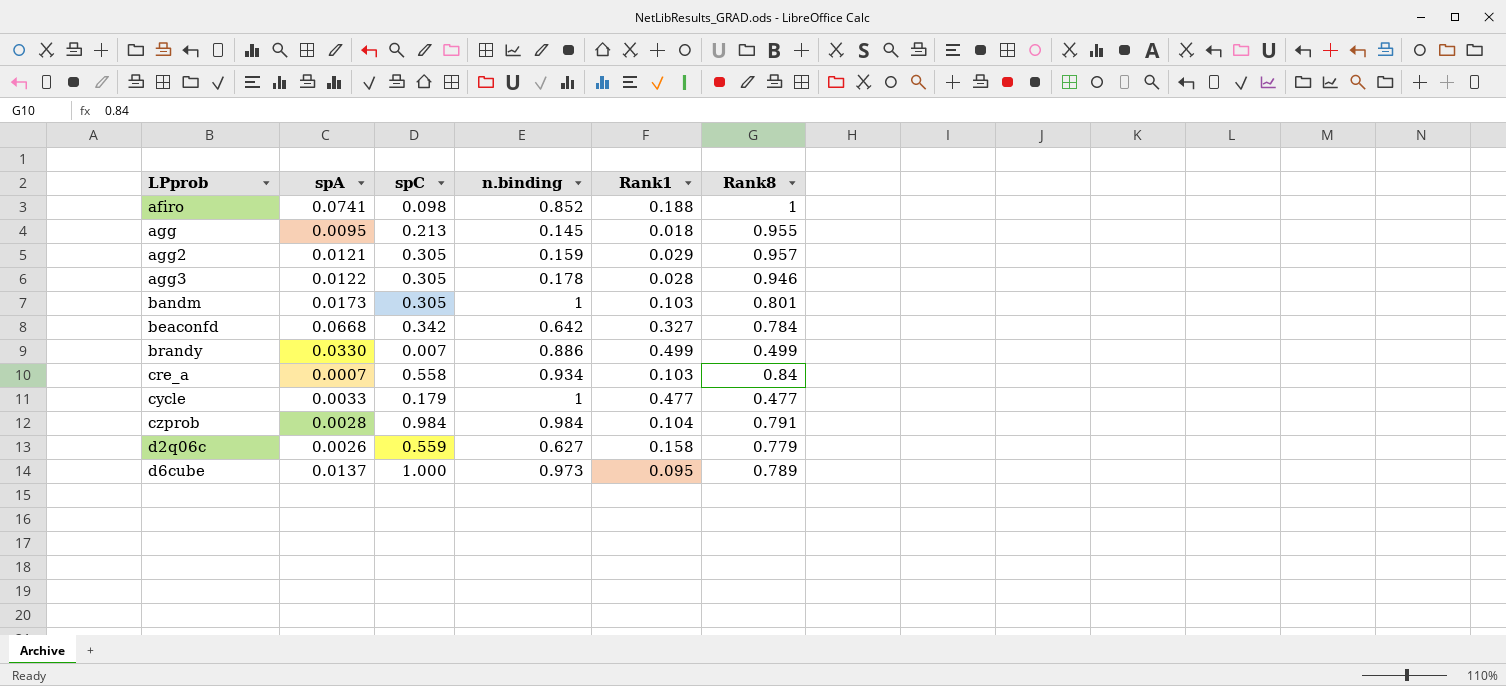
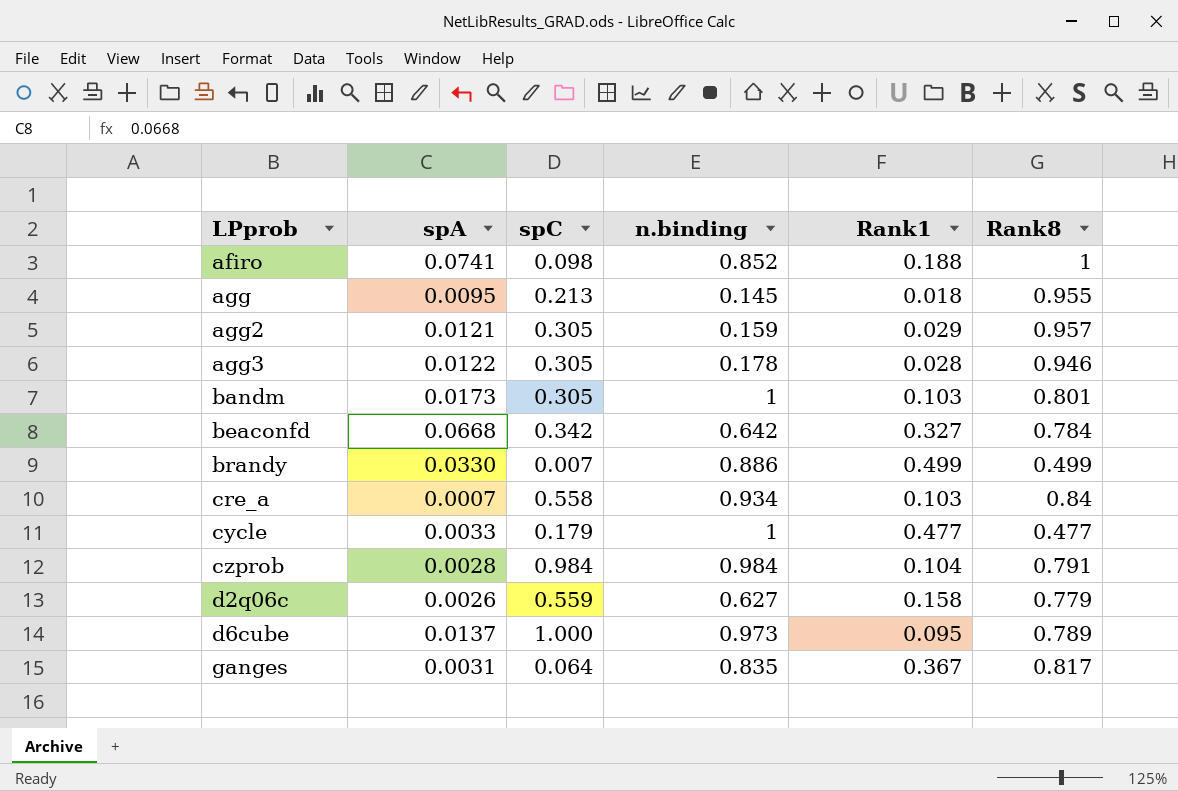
row ganges: none -> 0.0031 | 0.064 | 0.835 | 0.367 | 0.817

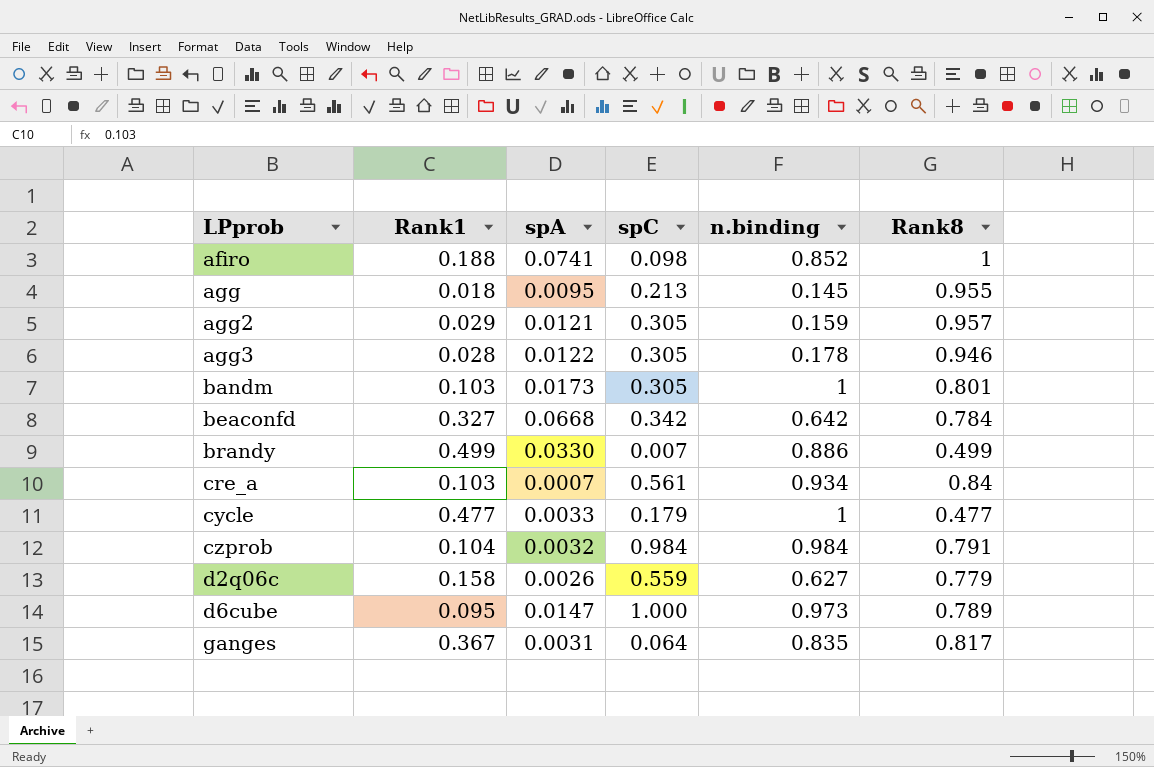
column Rank1 | position: 5 -> 2
cre_a | spC: 0.558 -> 0.561
czprob | spA: 0.0028 -> 0.0032
d6cube | spA: 0.0137 -> 0.0147

